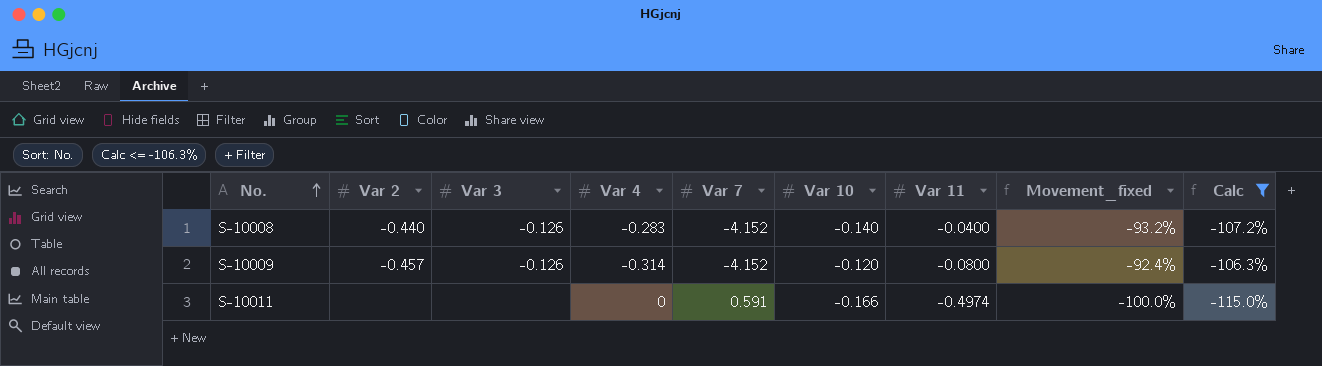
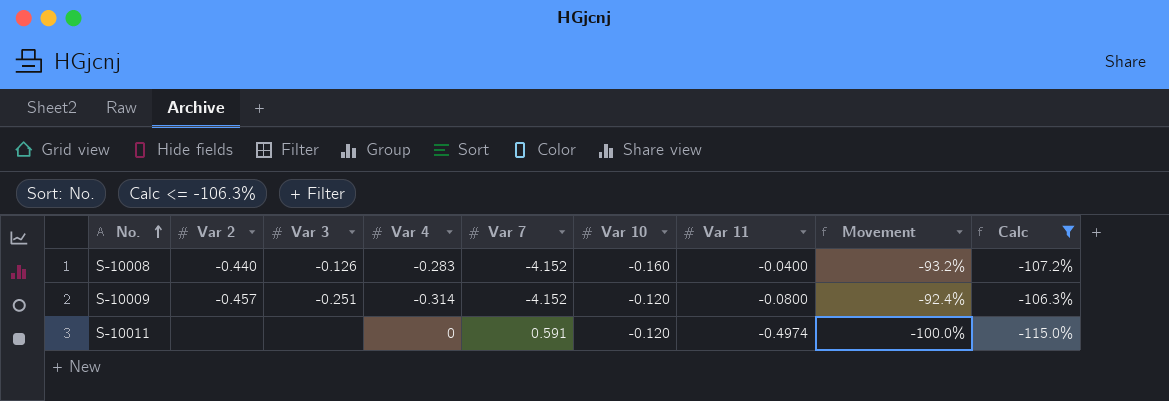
column name: Movement_fixed -> Movement
S-10008 | Var 10: -0.140 -> -0.160
S-10009 | Var 3: -0.126 -> -0.251
S-10011 | Var 10: -0.166 -> -0.120

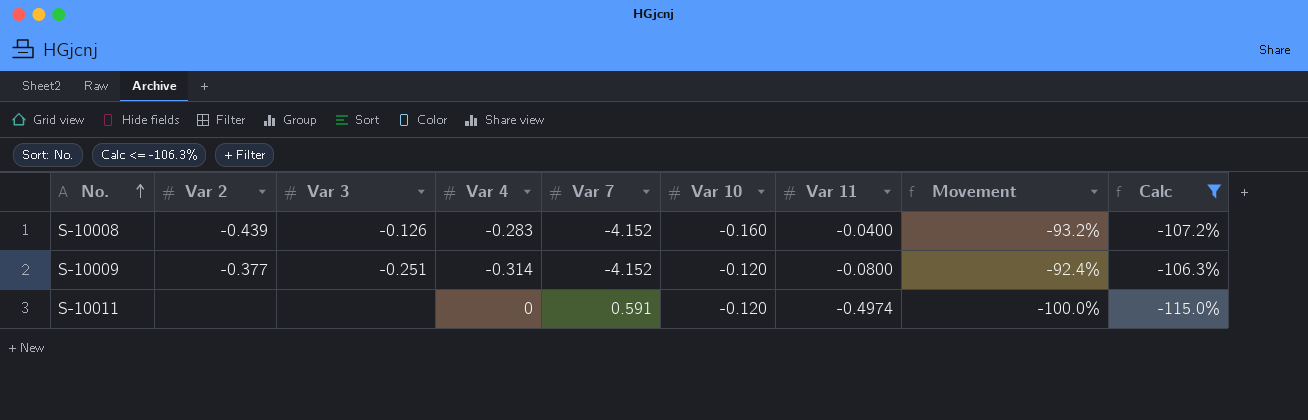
S-10008 | Var 2: -0.440 -> -0.439
S-10009 | Var 2: -0.457 -> -0.377

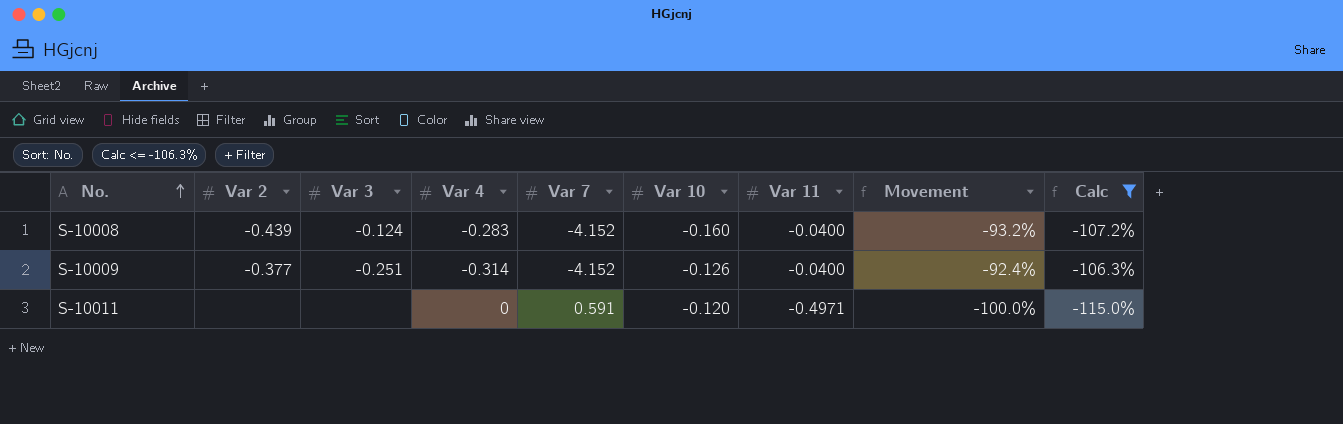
S-10008 | Var 3: -0.126 -> -0.124
S-10009 | Var 10: -0.120 -> -0.126
S-10009 | Var 11: -0.0800 -> -0.0400
S-10011 | Var 11: -0.4974 -> -0.4971

